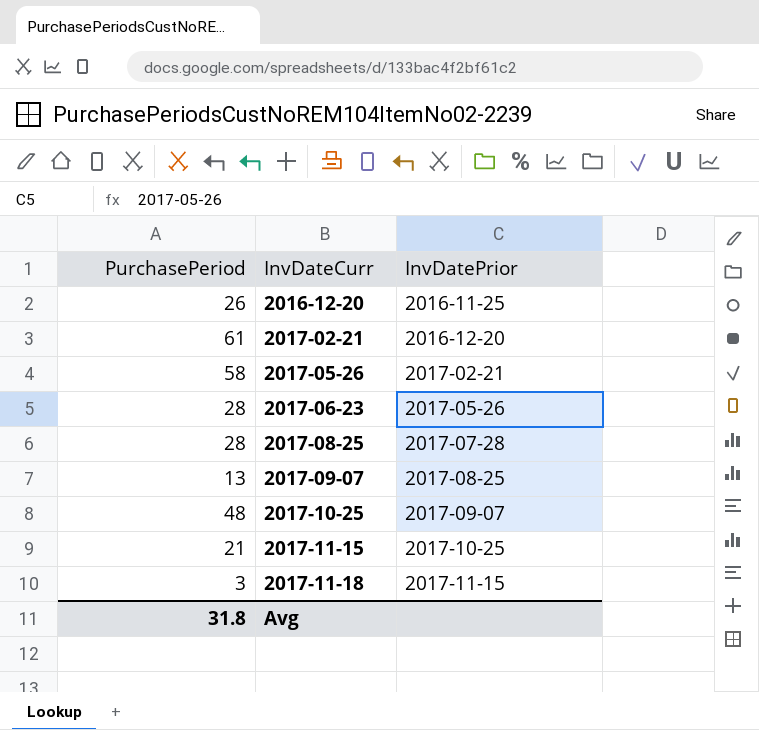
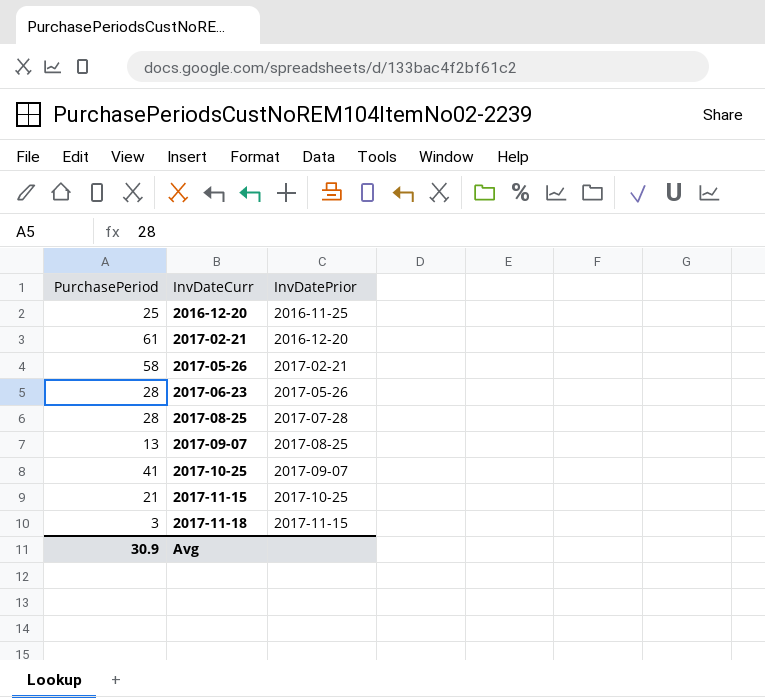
2016-12-20 | PurchasePeriod: 26 -> 25
2017-10-25 | PurchasePeriod: 48 -> 41
Avg | PurchasePeriod: 31.8 -> 30.9

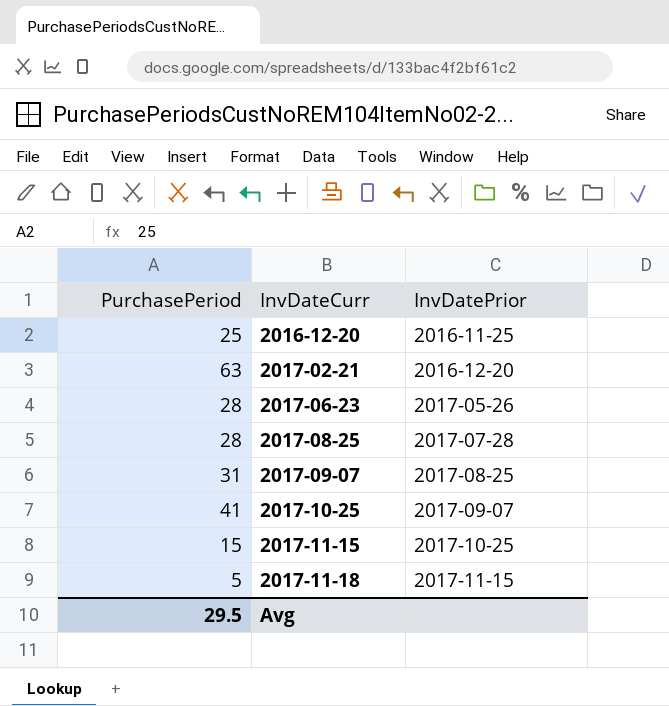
row 2017-05-26: 58 | 2017-02-21 -> none
2017-02-21 | PurchasePeriod: 61 -> 63
2017-09-07 | PurchasePeriod: 13 -> 31
2017-11-15 | PurchasePeriod: 21 -> 15
2017-11-18 | PurchasePeriod: 3 -> 5
Avg | PurchasePeriod: 30.9 -> 29.5

